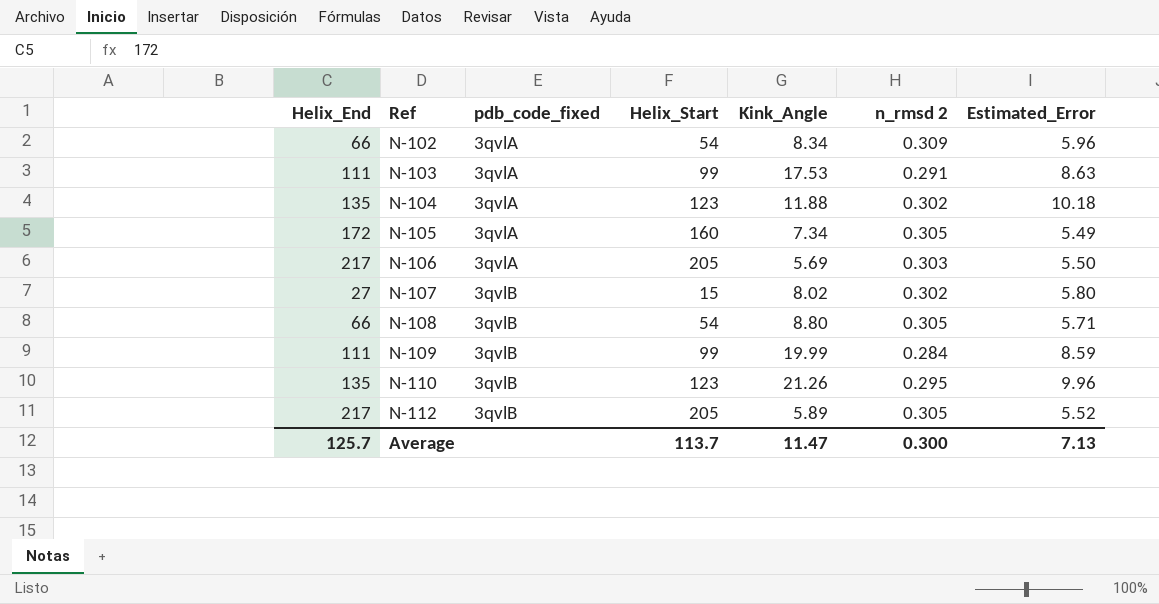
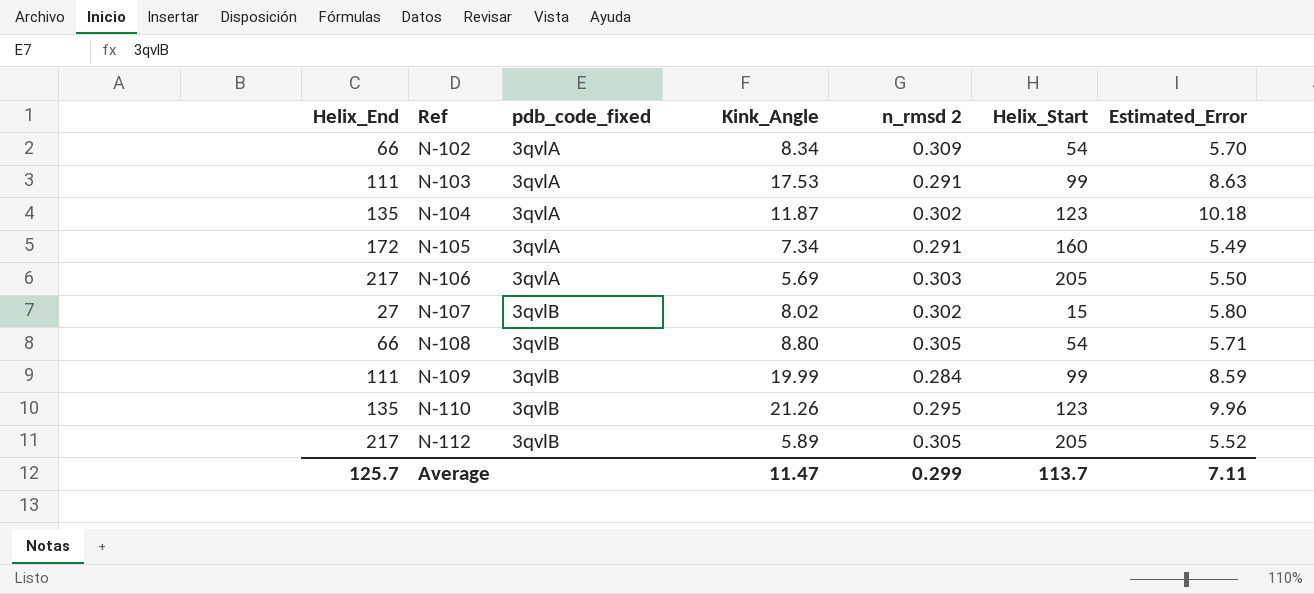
column Helix_Start | position: 4 -> 6
N-102 | Estimated_Error: 5.96 -> 5.70
N-104 | Kink_Angle: 11.88 -> 11.87
N-105 | n_rmsd 2: 0.305 -> 0.291
Average | n_rmsd 2: 0.300 -> 0.299
Average | Estimated_Error: 7.13 -> 7.11

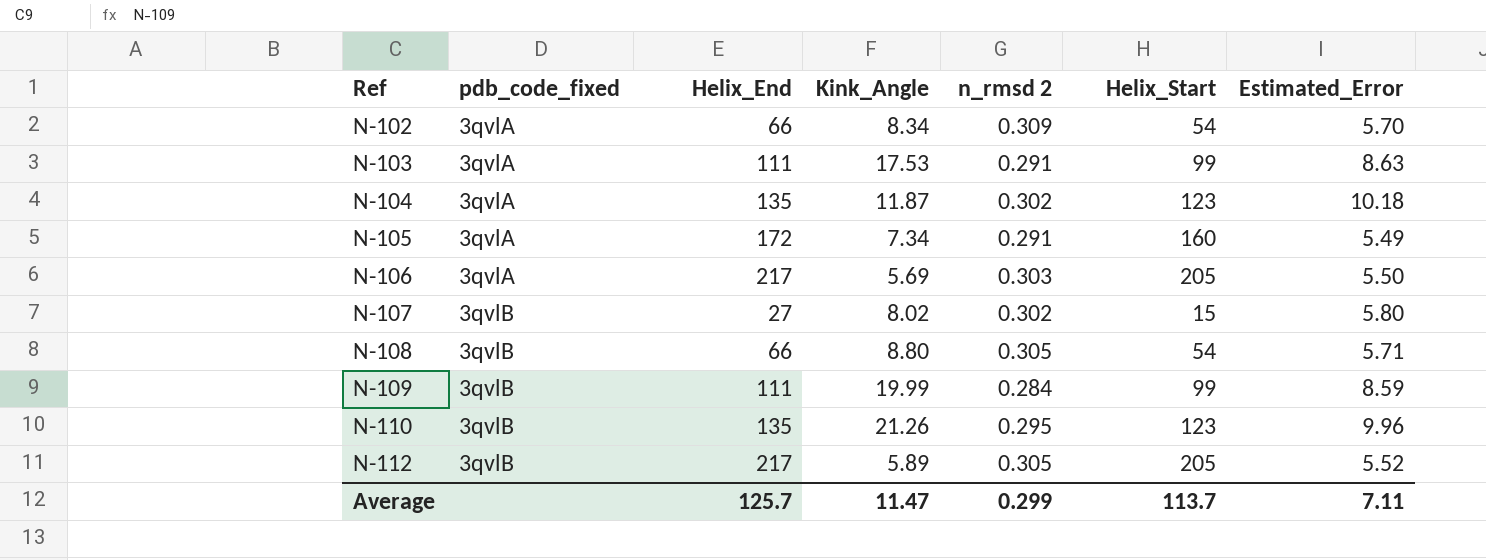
column Helix_End | position: 1 -> 3

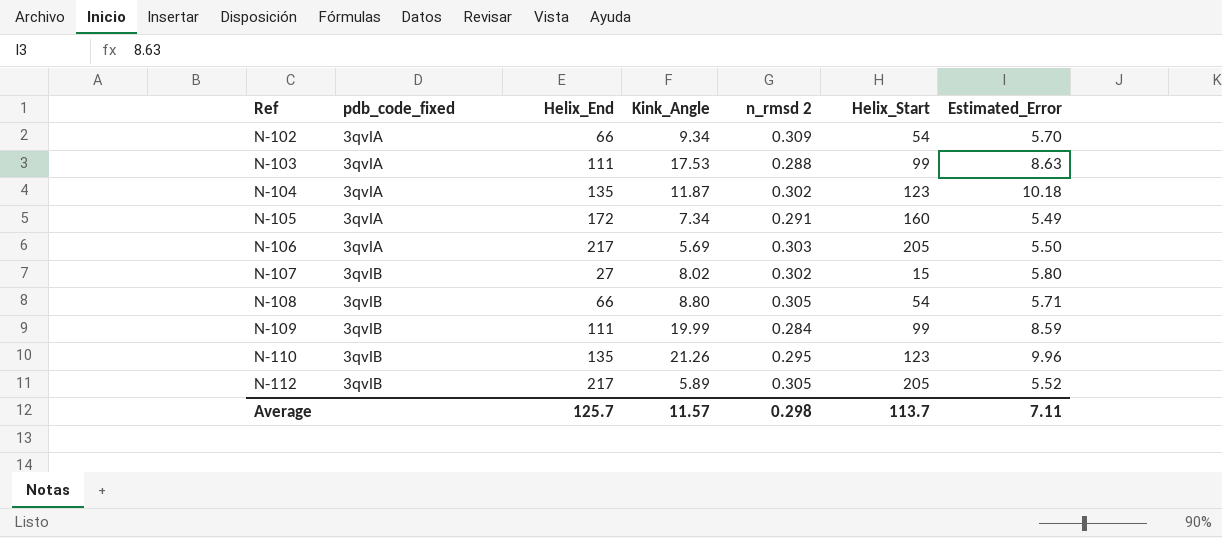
N-102 | Kink_Angle: 8.34 -> 9.34
N-103 | n_rmsd 2: 0.291 -> 0.288
Average | Kink_Angle: 11.47 -> 11.57
Average | n_rmsd 2: 0.299 -> 0.298

